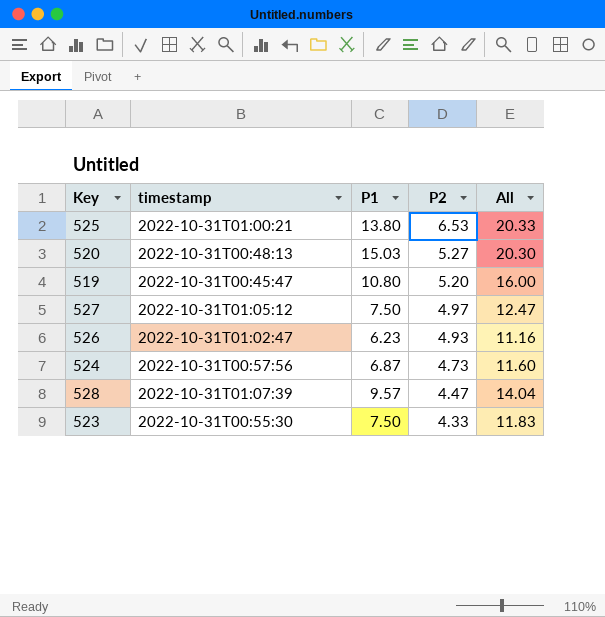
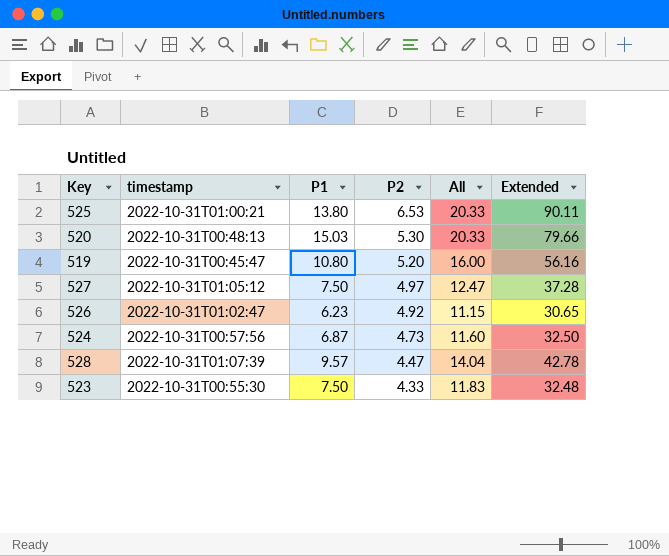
column Extended | formula: none -> [P1] * [P2]
520 | P2: 5.27 -> 5.30
520 | All: 20.30 -> 20.33
526 | P2: 4.93 -> 4.92
526 | All: 11.16 -> 11.15

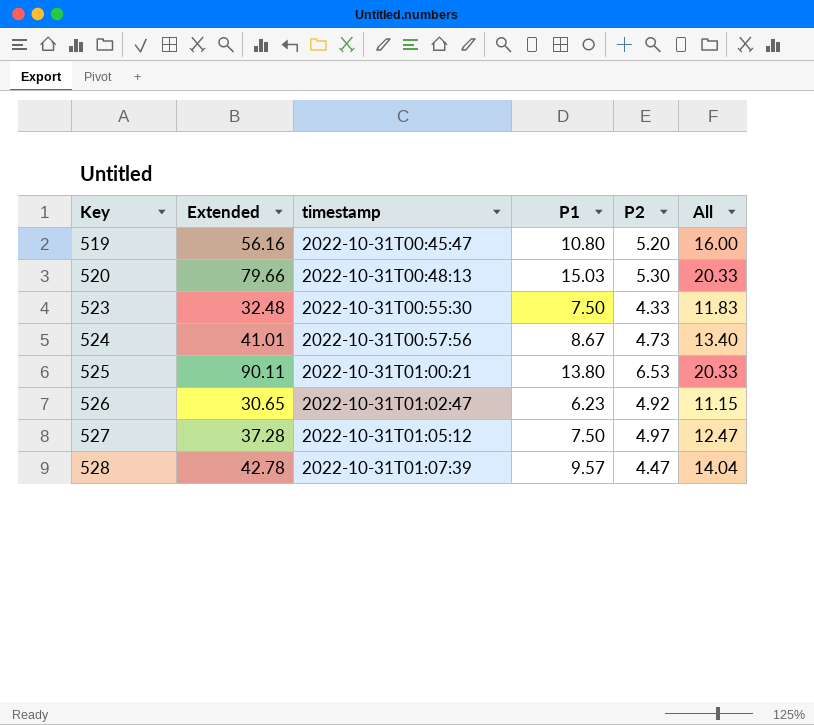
row order: P2 descending -> Key ascending
column Extended | position: 6 -> 2
524 | Extended: 32.50 -> 41.01
524 | P1: 6.87 -> 8.67
524 | All: 11.60 -> 13.40

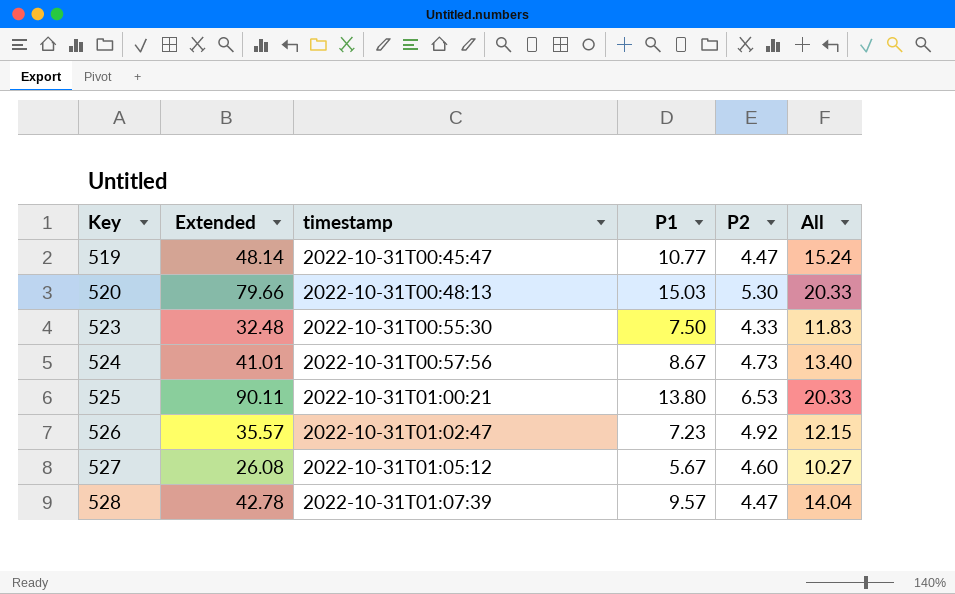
519 | Extended: 56.16 -> 48.14
519 | P1: 10.80 -> 10.77
519 | P2: 5.20 -> 4.47
519 | All: 16.00 -> 15.24
526 | Extended: 30.65 -> 35.57
526 | P1: 6.23 -> 7.23
526 | All: 11.15 -> 12.15
527 | Extended: 37.28 -> 26.08
527 | P1: 7.50 -> 5.67
527 | P2: 4.97 -> 4.60
527 | All: 12.47 -> 10.27

